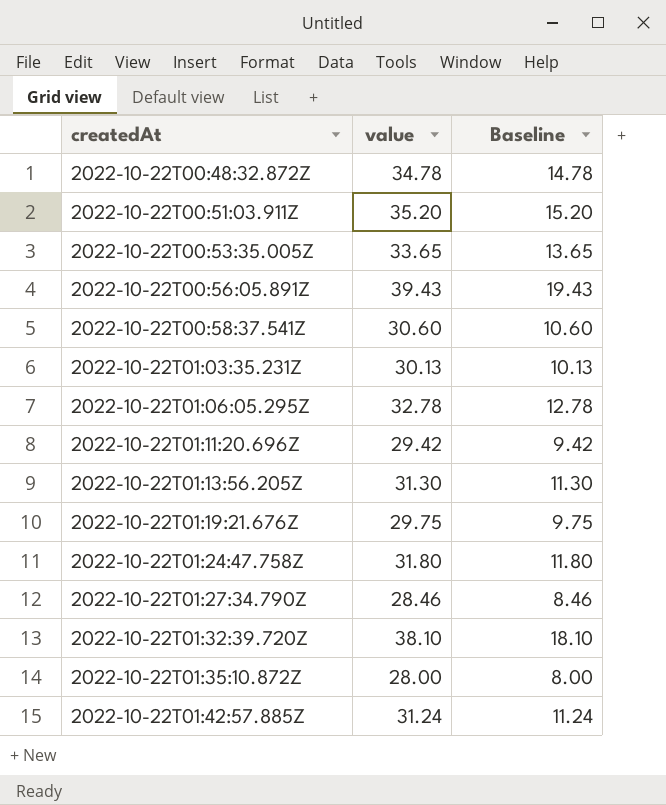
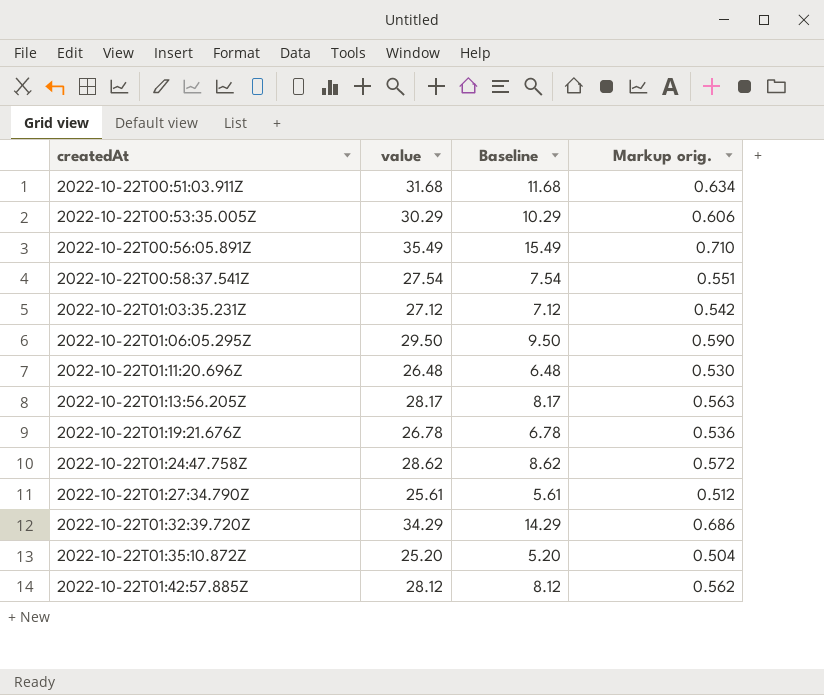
column Markup orig. | formula: none -> [value] * 0.02
row 2022-10-22T00:48:32.872Z: 34.78 | 14.78 -> none
2022-10-22T00:51:03.911Z | value: 35.20 -> 31.68
2022-10-22T00:51:03.911Z | Baseline: 15.20 -> 11.68
2022-10-22T00:53:35.005Z | value: 33.65 -> 30.29
2022-10-22T00:53:35.005Z | Baseline: 13.65 -> 10.29
2022-10-22T00:56:05.891Z | value: 39.43 -> 35.49
2022-10-22T00:56:05.891Z | Baseline: 19.43 -> 15.49
2022-10-22T00:58:37.541Z | value: 30.60 -> 27.54
2022-10-22T00:58:37.541Z | Baseline: 10.60 -> 7.54
2022-10-22T01:03:35.231Z | value: 30.13 -> 27.12
2022-10-22T01:03:35.231Z | Baseline: 10.13 -> 7.12
2022-10-22T01:06:05.295Z | value: 32.78 -> 29.50
2022-10-22T01:06:05.295Z | Baseline: 12.78 -> 9.50
2022-10-22T01:11:20.696Z | value: 29.42 -> 26.48
2022-10-22T01:11:20.696Z | Baseline: 9.42 -> 6.48
2022-10-22T01:13:56.205Z | value: 31.30 -> 28.17
2022-10-22T01:13:56.205Z | Baseline: 11.30 -> 8.17
2022-10-22T01:19:21.676Z | value: 29.75 -> 26.78
2022-10-22T01:19:21.676Z | Baseline: 9.75 -> 6.78
2022-10-22T01:24:47.758Z | value: 31.80 -> 28.62
2022-10-22T01:24:47.758Z | Baseline: 11.80 -> 8.62
2022-10-22T01:27:34.790Z | value: 28.46 -> 25.61
2022-10-22T01:27:34.790Z | Baseline: 8.46 -> 5.61
2022-10-22T01:32:39.720Z | value: 38.10 -> 34.29
2022-10-22T01:32:39.720Z | Baseline: 18.10 -> 14.29
2022-10-22T01:35:10.872Z | value: 28.00 -> 25.20
2022-10-22T01:35:10.872Z | Baseline: 8.00 -> 5.20
2022-10-22T01:42:57.885Z | value: 31.24 -> 28.12
2022-10-22T01:42:57.885Z | Baseline: 11.24 -> 8.12

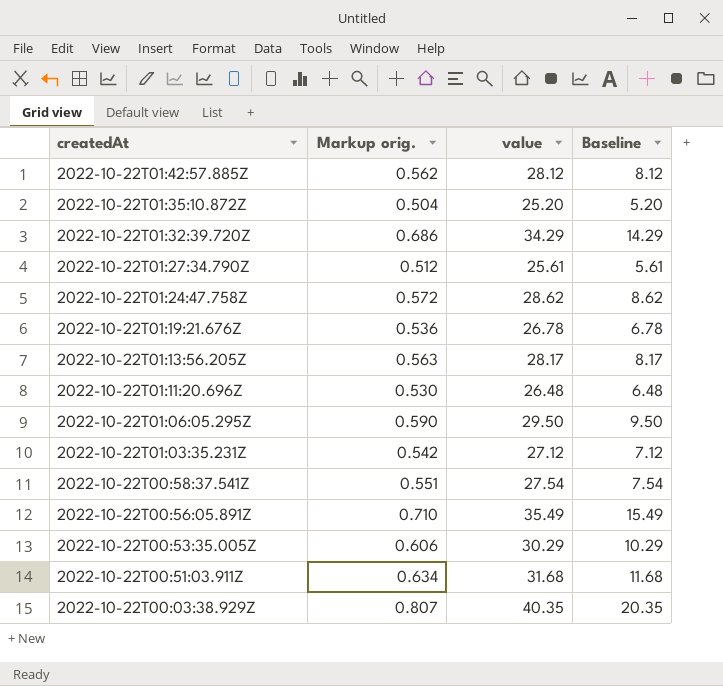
row order: createdAt ascending -> createdAt descending
column Markup orig. | position: 4 -> 2
row 2022-10-22T00:03:38.929Z: none -> 0.807 | 40.35 | 20.35

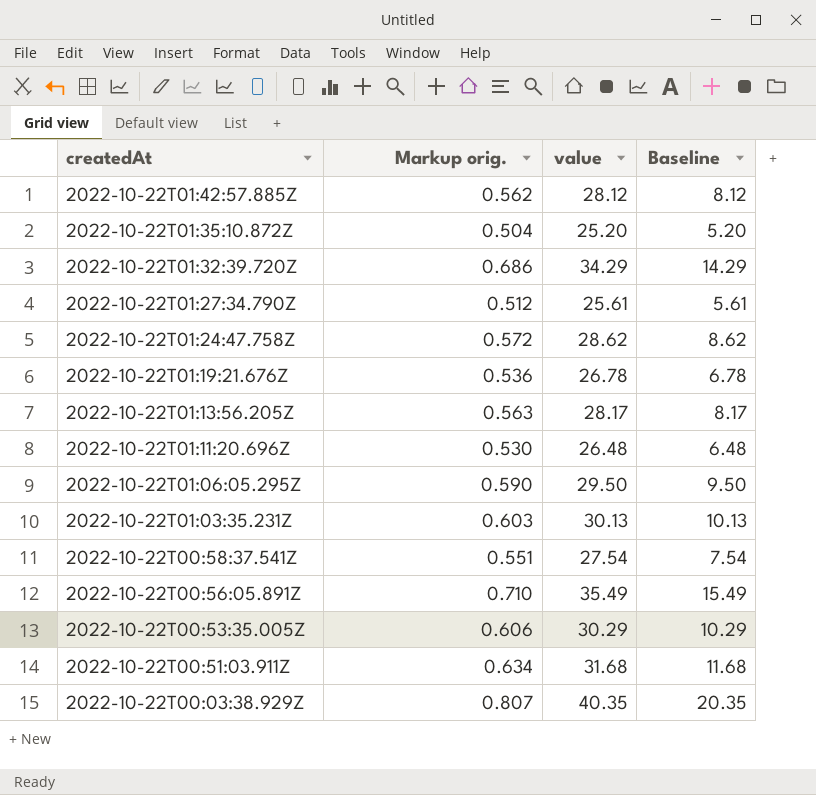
2022-10-22T01:03:35.231Z | Markup orig.: 0.542 -> 0.603
2022-10-22T01:03:35.231Z | value: 27.12 -> 30.13
2022-10-22T01:03:35.231Z | Baseline: 7.12 -> 10.13

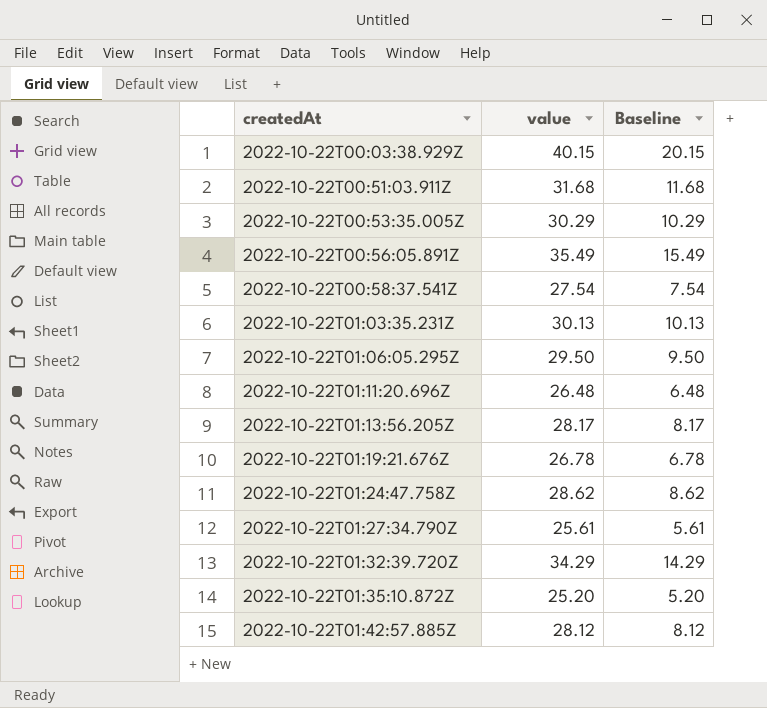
row order: createdAt descending -> createdAt ascending
column Markup orig. | formula: [value] * 0.02 -> none
2022-10-22T00:03:38.929Z | value: 40.35 -> 40.15
2022-10-22T00:03:38.929Z | Baseline: 20.35 -> 20.15

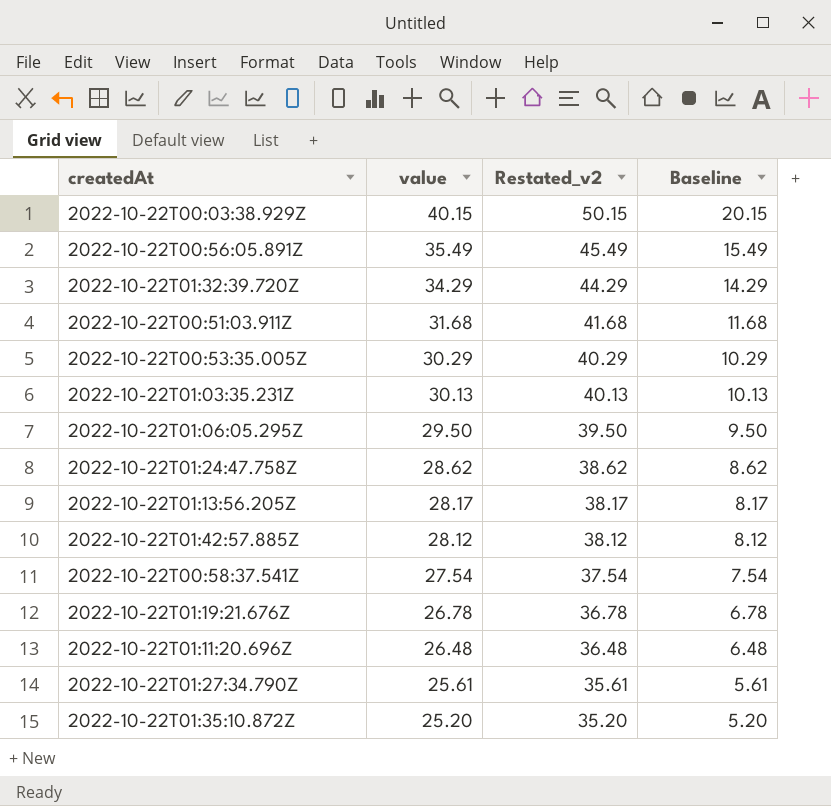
row order: createdAt ascending -> value descending
column Restated_v2 | formula: none -> [value] + 10

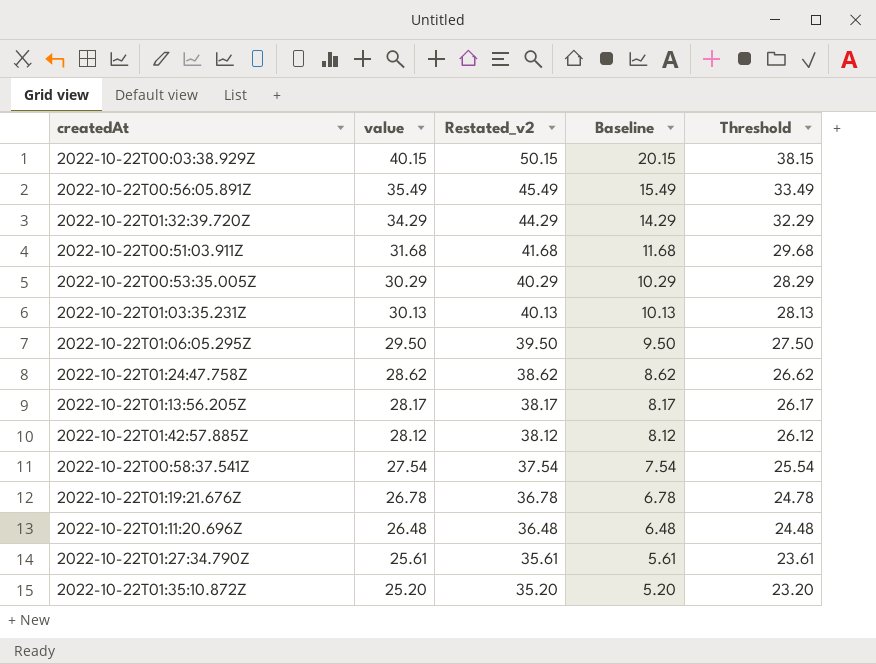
column Threshold | formula: none -> [value] - 2

